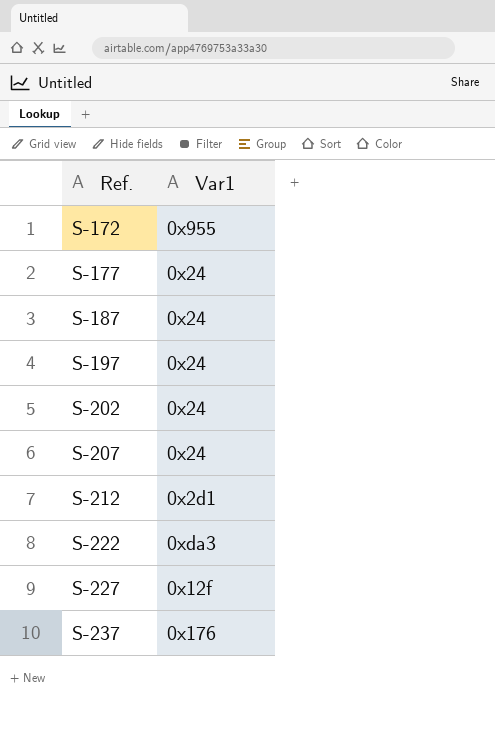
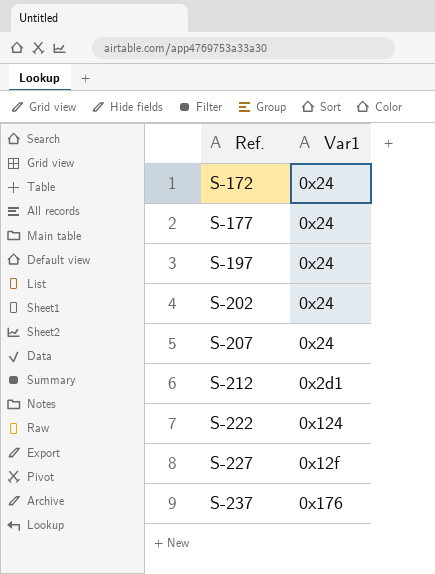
row S-187: 0x24 -> none
S-172 | Var1: 0x955 -> 0x24
S-222 | Var1: 0xda3 -> 0x124

